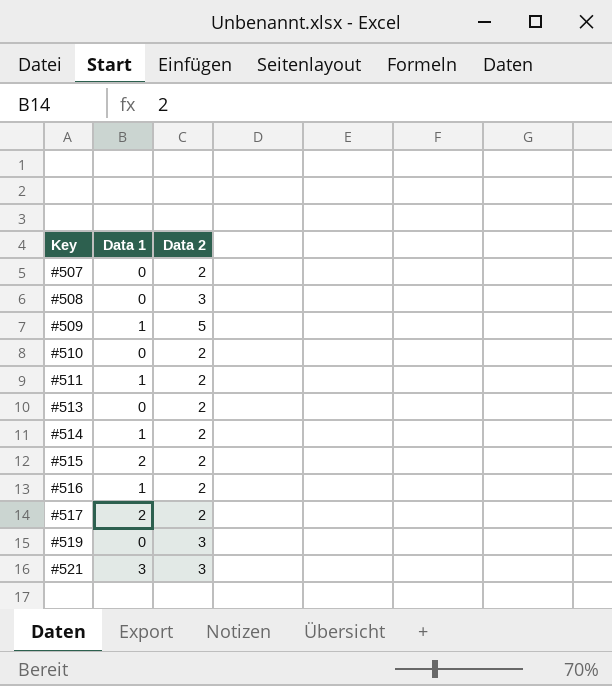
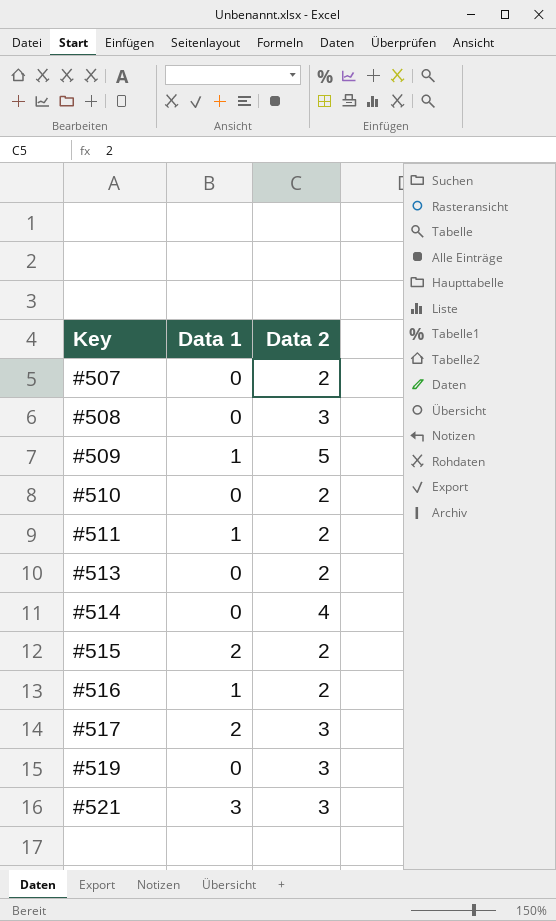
#514 | Data 1: 1 -> 0
#514 | Data 2: 2 -> 4
#517 | Data 2: 2 -> 3

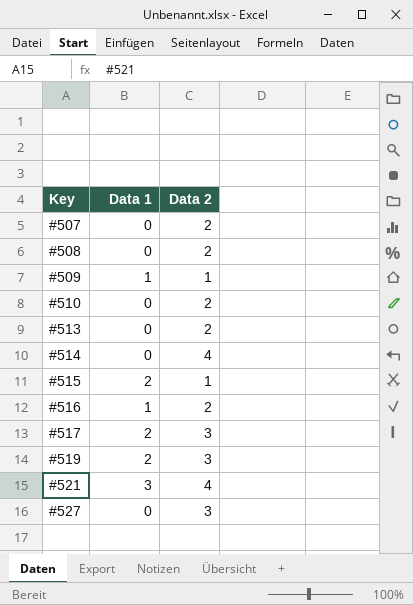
row #511: 1 | 2 -> none
#508 | Data 2: 3 -> 2
#509 | Data 2: 5 -> 1
#515 | Data 2: 2 -> 1
#519 | Data 1: 0 -> 2
#521 | Data 2: 3 -> 4
row #527: none -> 0 | 3

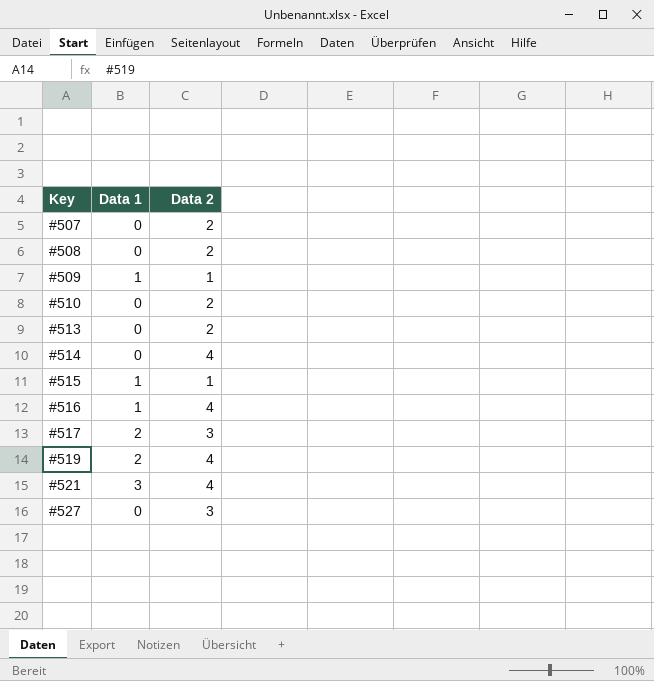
#515 | Data 1: 2 -> 1
#516 | Data 2: 2 -> 4
#519 | Data 2: 3 -> 4

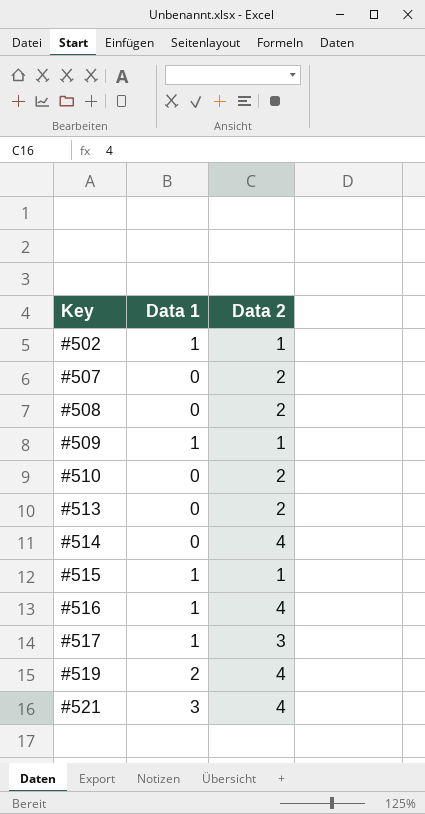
row #527: 0 | 3 -> none
row #502: none -> 1 | 1
#517 | Data 1: 2 -> 1

